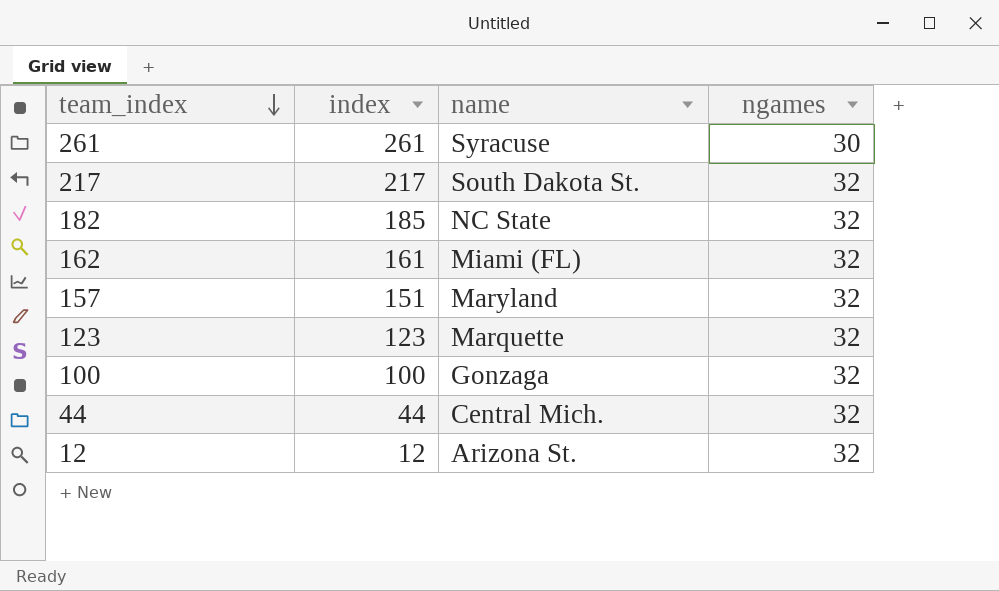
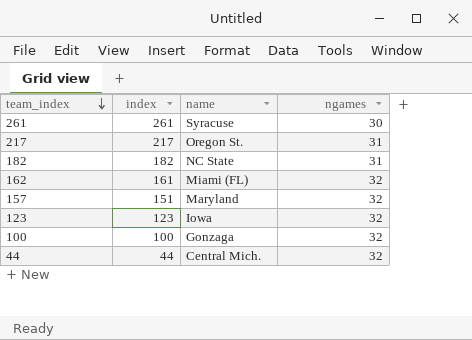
row 12: 12 | Arizona St. | 32 -> none
217 | name: South Dakota St. -> Oregon St.
217 | ngames: 32 -> 31
182 | index: 185 -> 182
182 | ngames: 32 -> 31
123 | name: Marquette -> Iowa

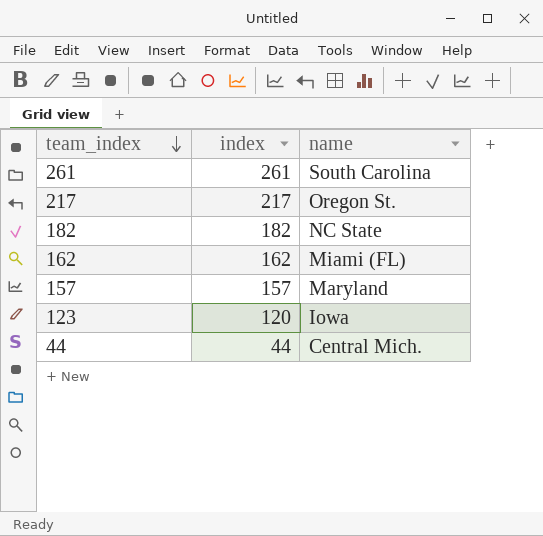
column ngames | position: 4 -> none
row 100: 100 | Gonzaga | 32 -> none
261 | name: Syracuse -> South Carolina
162 | index: 161 -> 162
157 | index: 151 -> 157
123 | index: 123 -> 120

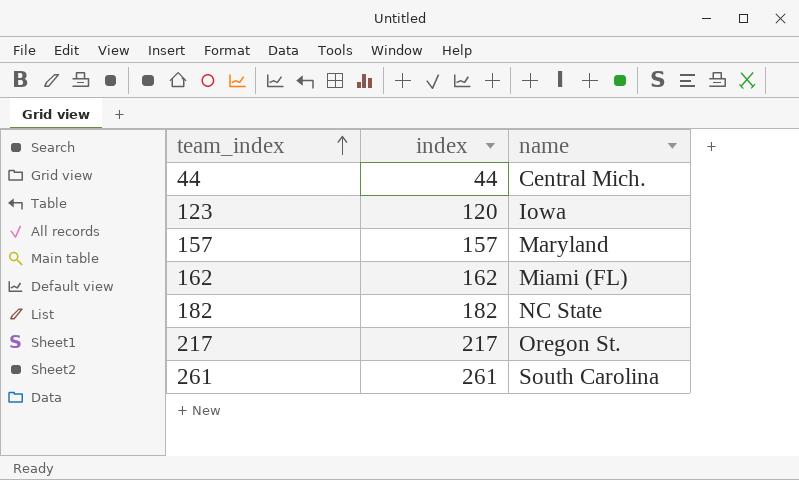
row order: team_index descending -> team_index ascending

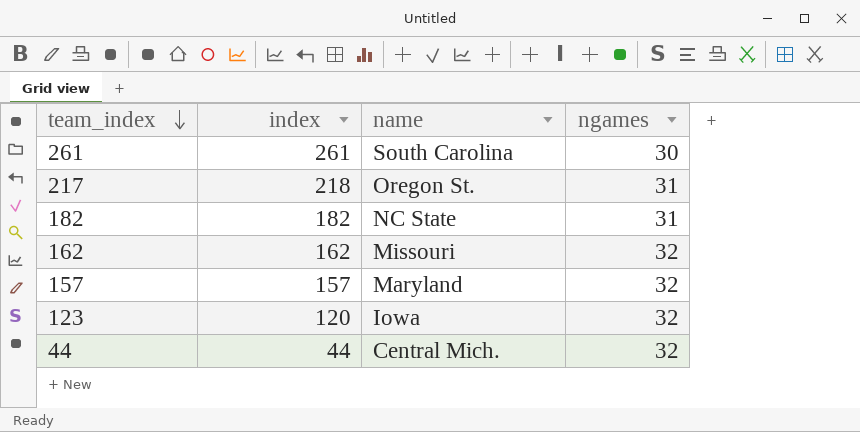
row order: team_index ascending -> team_index descending
column ngames | position: none -> 4
217 | index: 217 -> 218
162 | name: Miami (FL) -> Missouri

